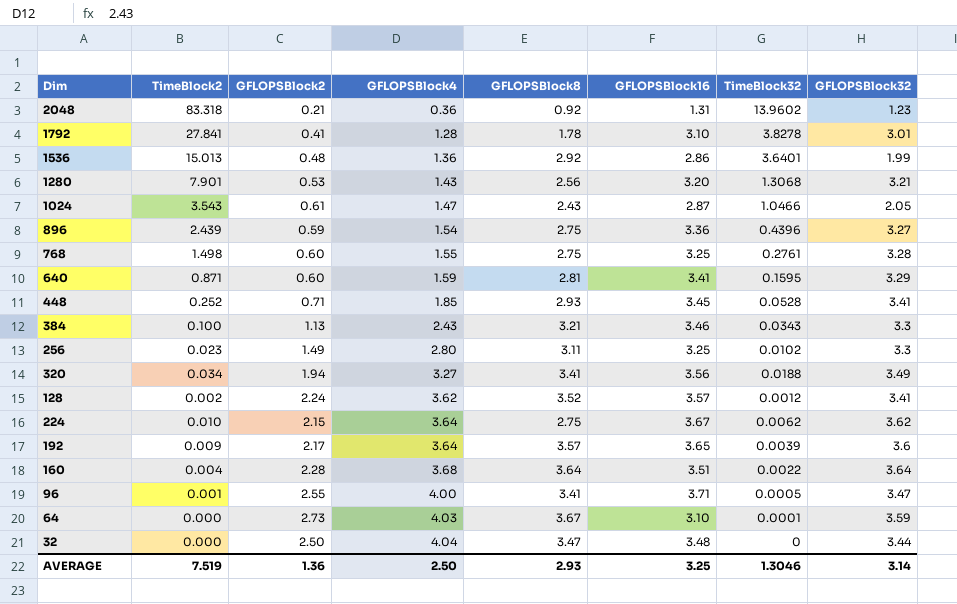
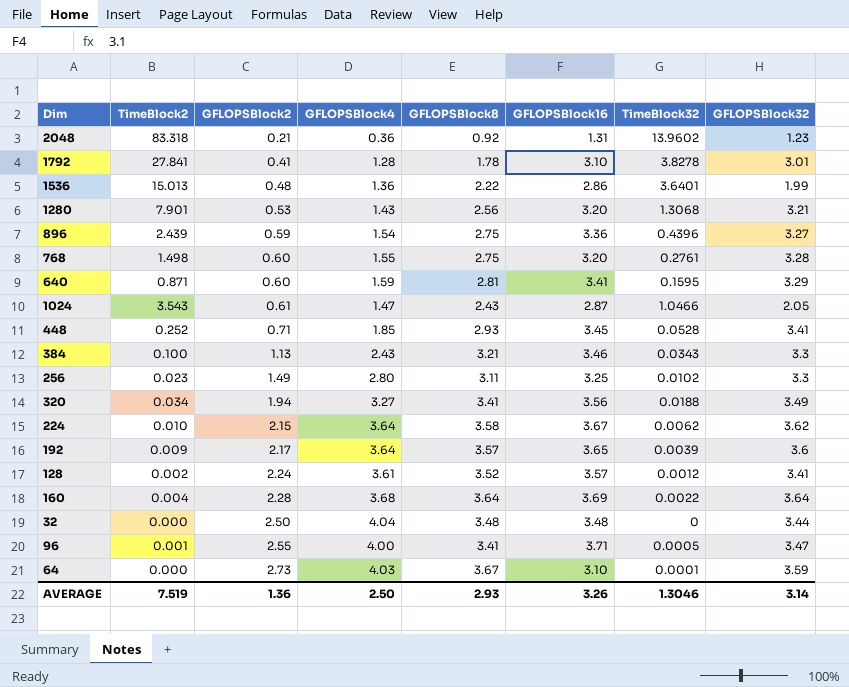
row order: GFLOPSBlock4 ascending -> GFLOPSBlock2 ascending
1536 | GFLOPSBlock8: 2.92 -> 2.22
768 | GFLOPSBlock16: 3.25 -> 3.20
224 | GFLOPSBlock8: 2.75 -> 3.58
128 | GFLOPSBlock4: 3.62 -> 3.61
160 | GFLOPSBlock16: 3.51 -> 3.69
32 | GFLOPSBlock8: 3.47 -> 3.48
AVERAGE | GFLOPSBlock16: 3.25 -> 3.26

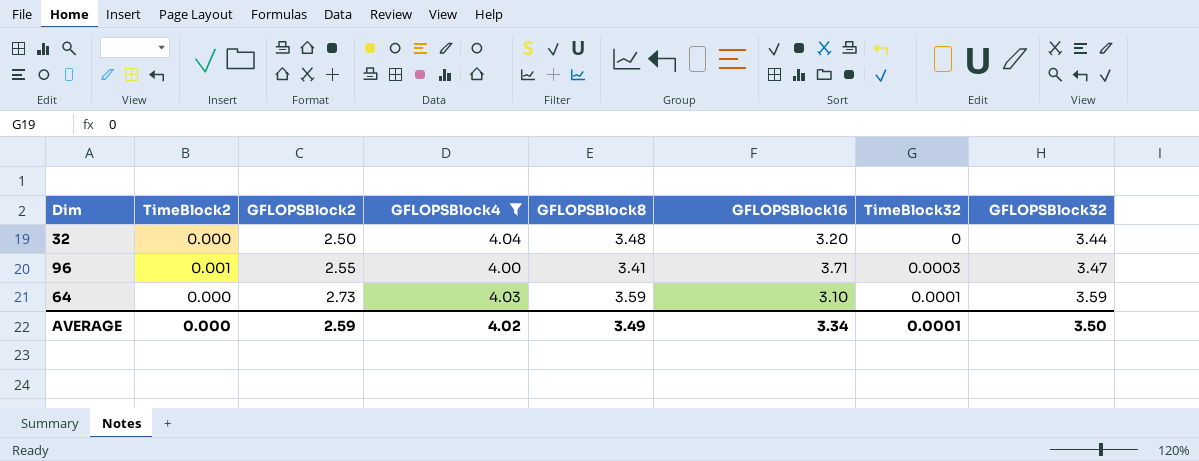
filter: none -> GFLOPSBlock4 >= 4.00
32 | GFLOPSBlock16: 3.48 -> 3.20
96 | TimeBlock32: 0.0005 -> 0.0003
64 | GFLOPSBlock8: 3.67 -> 3.59
AVERAGE | TimeBlock2: 7.519 -> 0.000
AVERAGE | GFLOPSBlock2: 1.36 -> 2.59
AVERAGE | GFLOPSBlock4: 2.50 -> 4.02
AVERAGE | GFLOPSBlock8: 2.93 -> 3.49
AVERAGE | GFLOPSBlock16: 3.26 -> 3.34
AVERAGE | TimeBlock32: 1.3046 -> 0.0001
AVERAGE | GFLOPSBlock32: 3.14 -> 3.50

